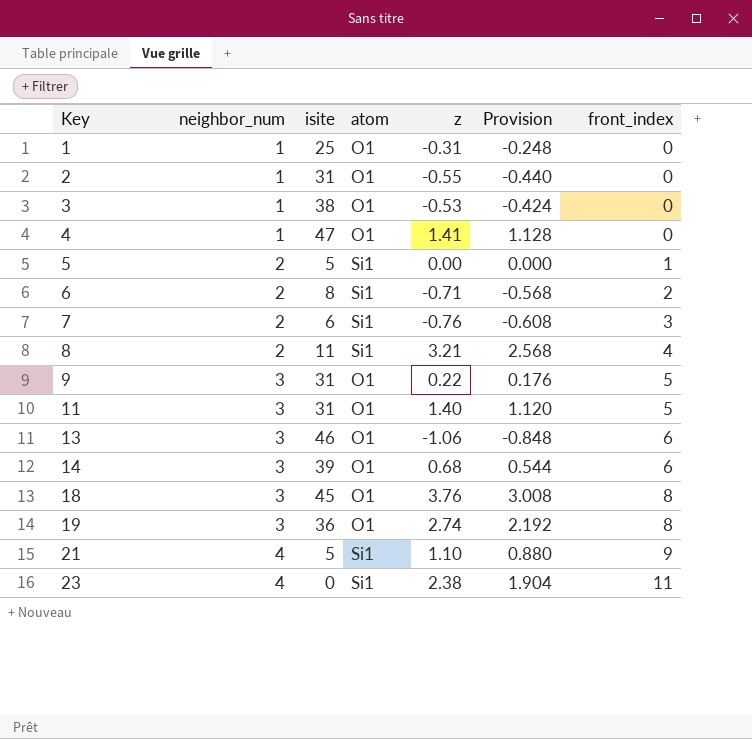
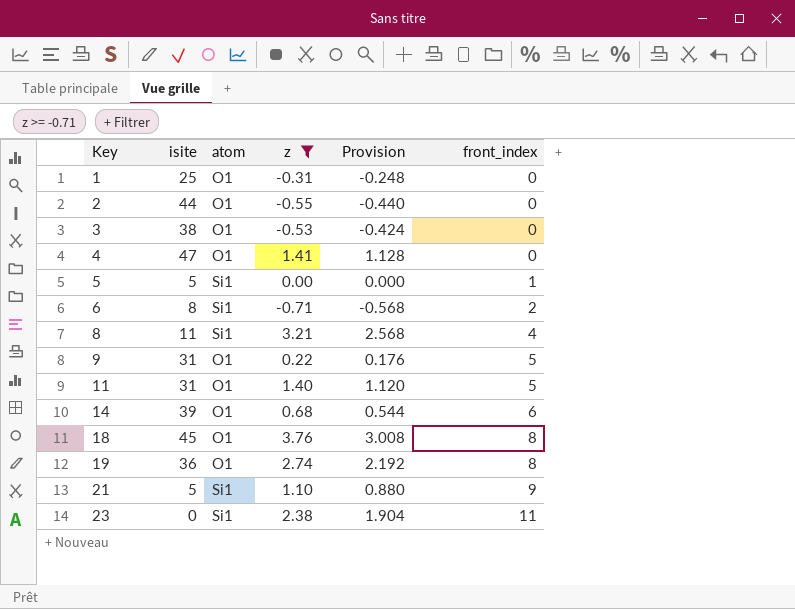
filter: none -> z >= -0.71
column neighbor_num | position: 2 -> none
2 | isite: 31 -> 44

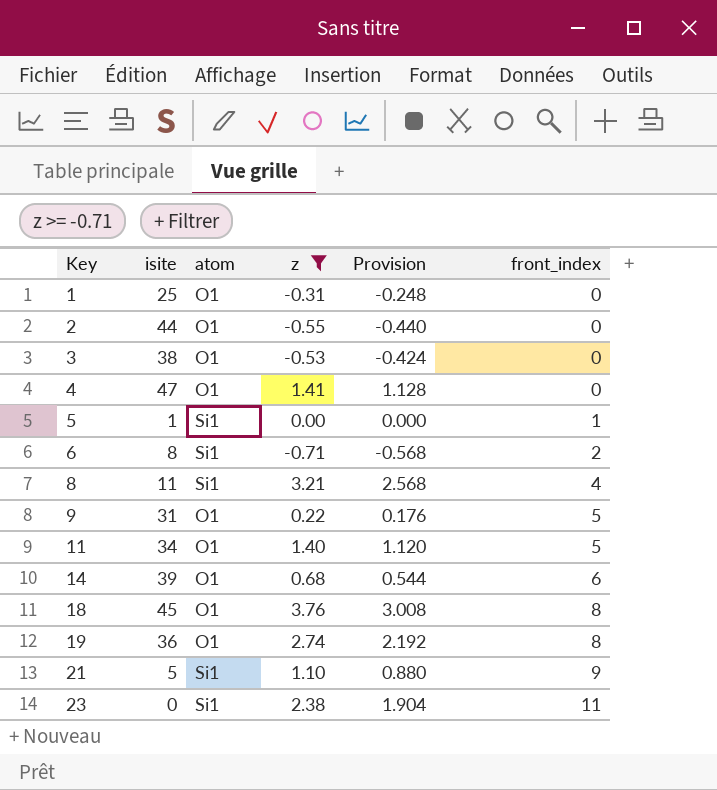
5 | isite: 5 -> 1
11 | isite: 31 -> 34

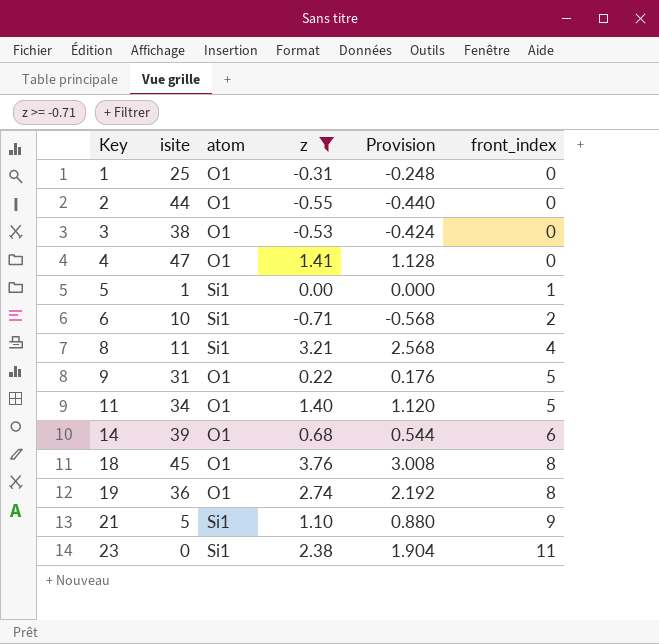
6 | isite: 8 -> 10

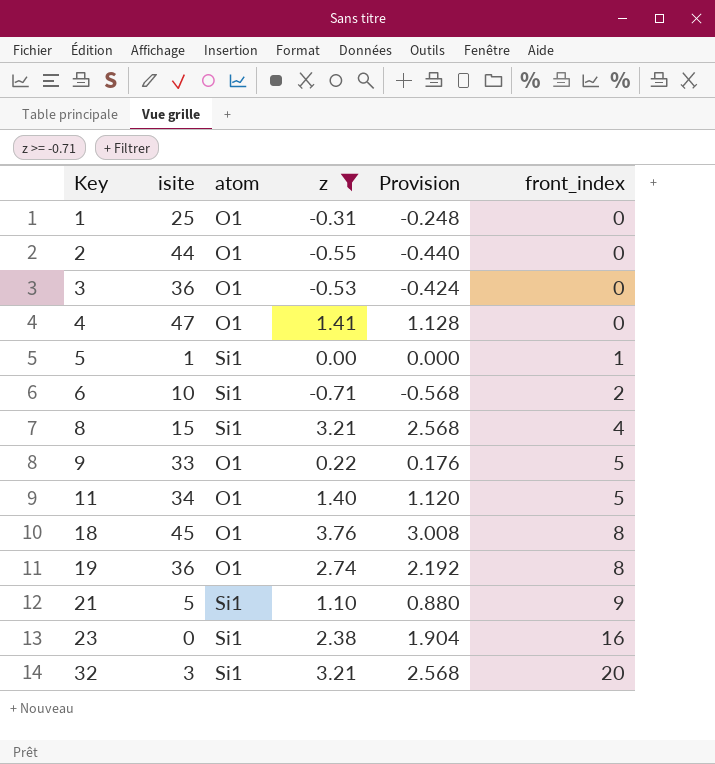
row 14: 39 | O1 | 0.68 | 0.544 | 6 -> none
3 | isite: 38 -> 36
8 | isite: 11 -> 15
9 | isite: 31 -> 33
23 | front_index: 11 -> 16
row 32: none -> 3 | Si1 | 3.21 | 2.568 | 20

